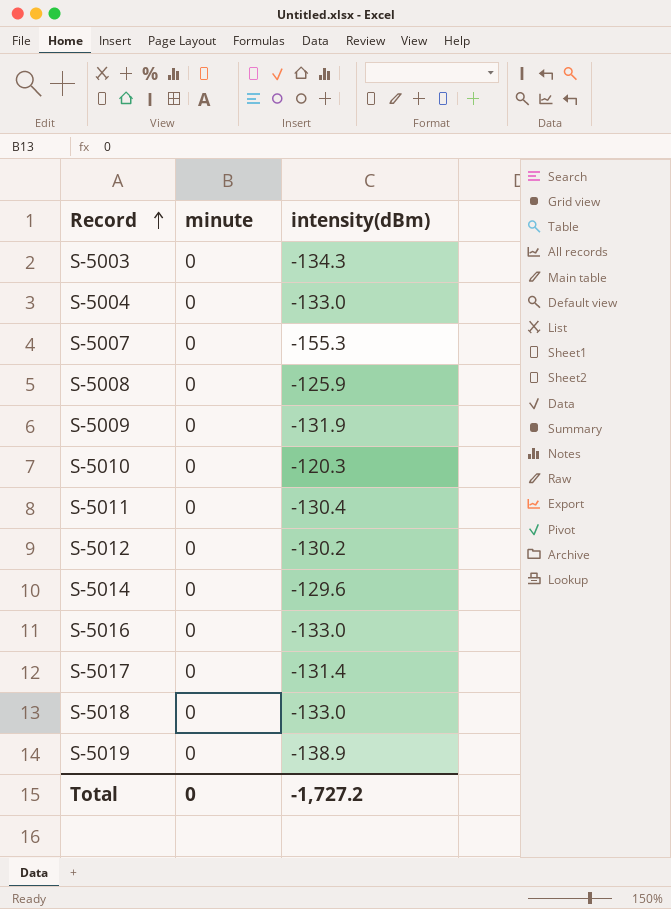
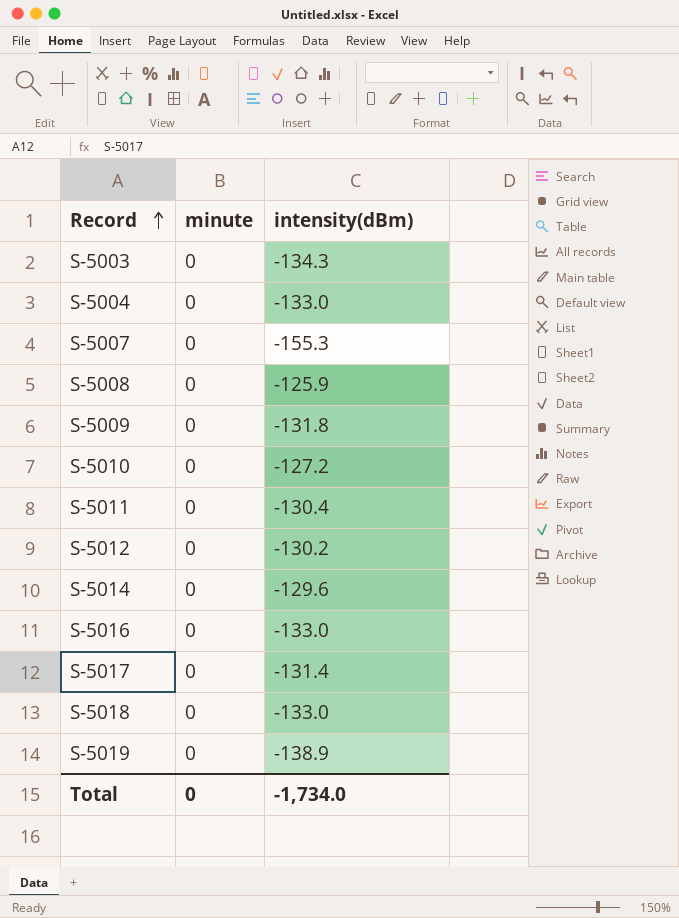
S-5009 | intensity(dBm): -131.9 -> -131.8
S-5010 | intensity(dBm): -120.3 -> -127.2
Total | intensity(dBm): -1,727.2 -> -1,734.0

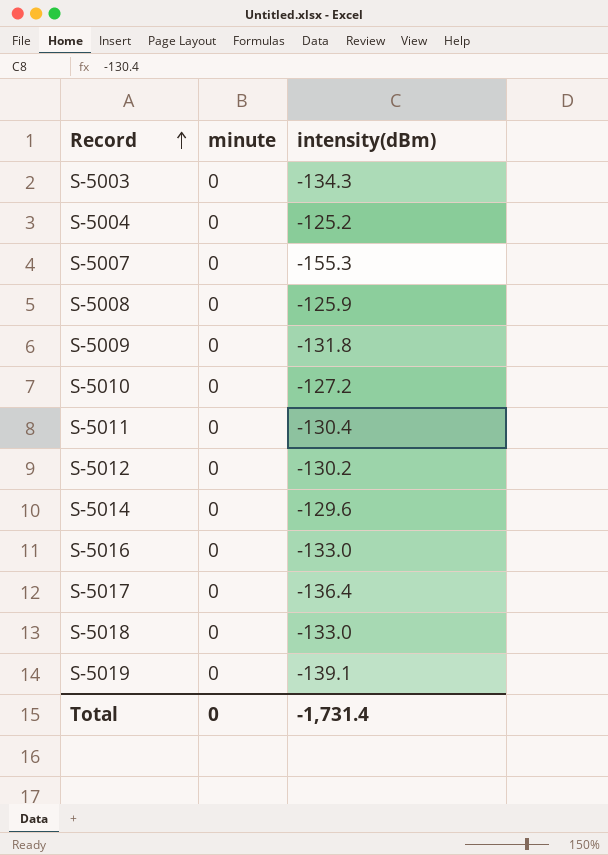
S-5004 | intensity(dBm): -133.0 -> -125.2
S-5017 | intensity(dBm): -131.4 -> -136.4
S-5019 | intensity(dBm): -138.9 -> -139.1
Total | intensity(dBm): -1,734.0 -> -1,731.4

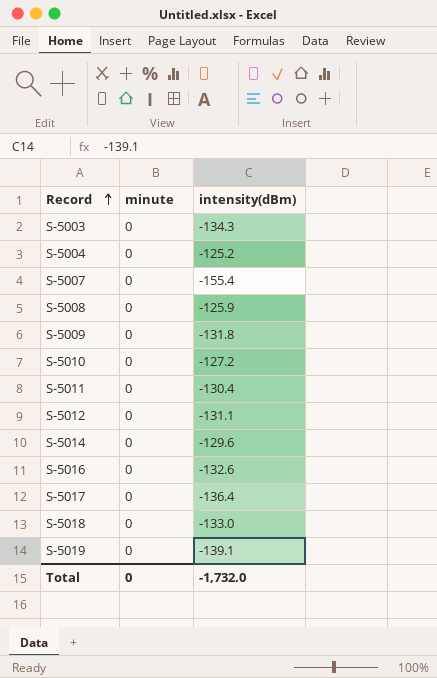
S-5007 | intensity(dBm): -155.3 -> -155.4
S-5012 | intensity(dBm): -130.2 -> -131.1
S-5016 | intensity(dBm): -133.0 -> -132.6
Total | intensity(dBm): -1,731.4 -> -1,732.0

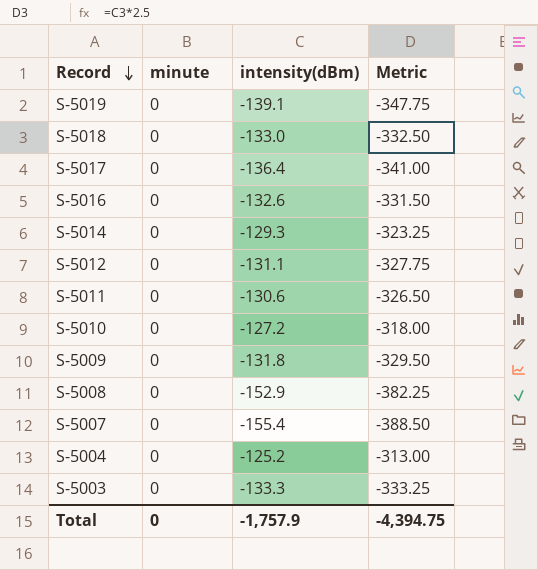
row order: Record ascending -> Record descending
column Metric | formula: none -> [intensity(dBm)] * 2.5
S-5014 | intensity(dBm): -129.6 -> -129.3
S-5011 | intensity(dBm): -130.4 -> -130.6
S-5008 | intensity(dBm): -125.9 -> -152.9
S-5003 | intensity(dBm): -134.3 -> -133.3
Total | intensity(dBm): -1,732.0 -> -1,757.9

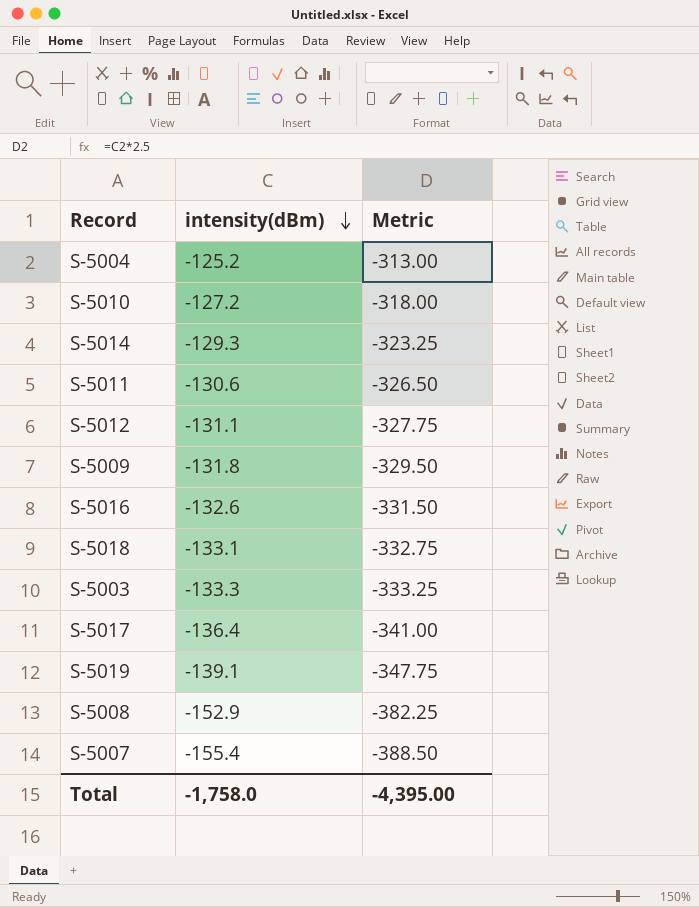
row order: Record descending -> intensity(dBm) descending
column minute | position: 2 -> none
S-5018 | intensity(dBm): -133.0 -> -133.1
S-5018 | Metric: -332.50 -> -332.75
Total | intensity(dBm): -1,757.9 -> -1,758.0
Total | Metric: -4,394.75 -> -4,395.00

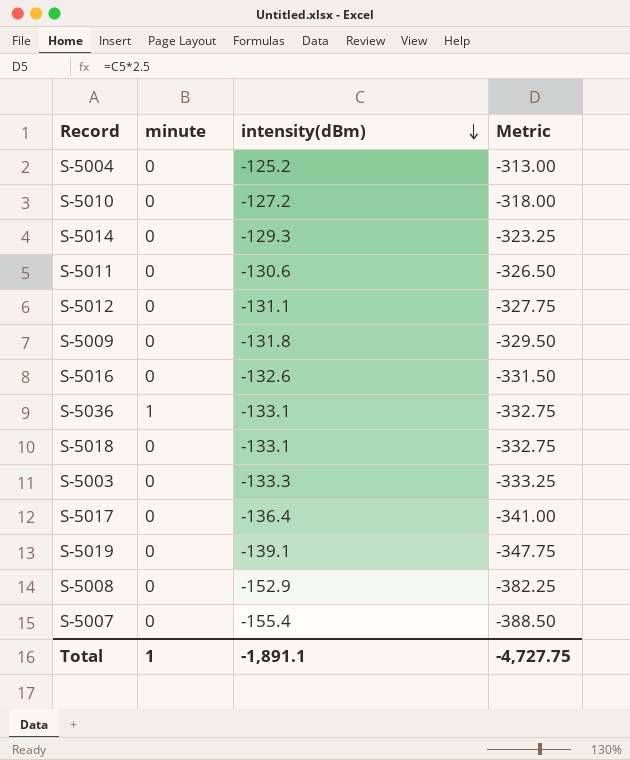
column minute | position: none -> 2
row S-5036: none -> 1 | -133.1 | -332.75
Total | intensity(dBm): -1,758.0 -> -1,891.1
Total | Metric: -4,395.00 -> -4,727.75

